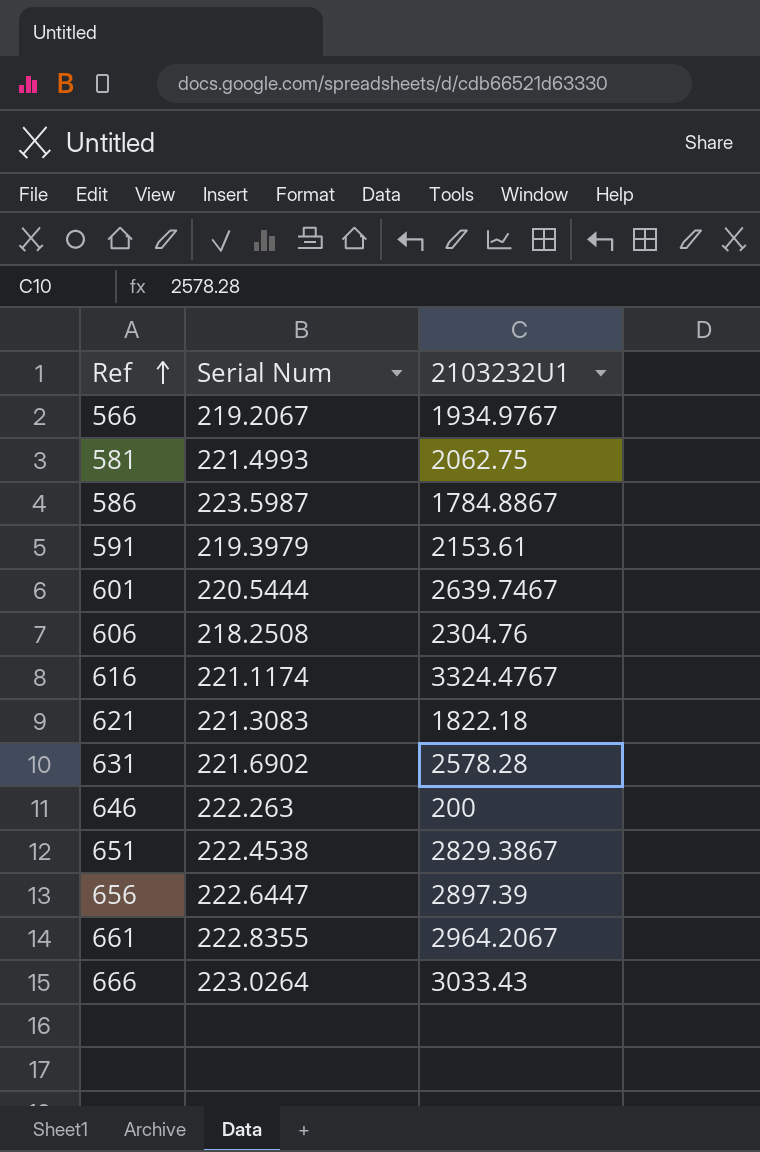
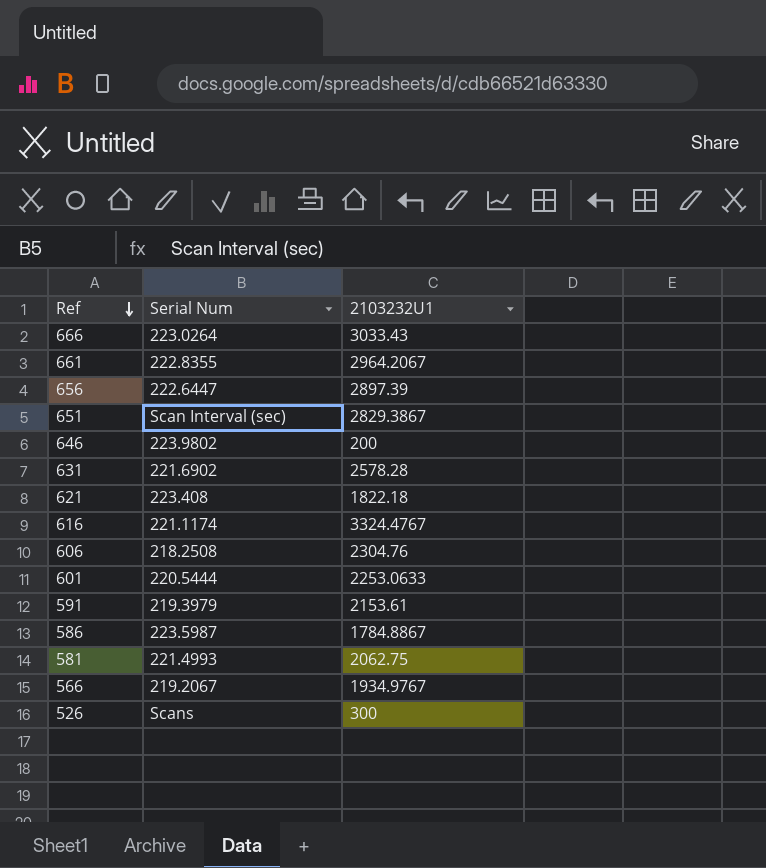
row order: Ref ascending -> Ref descending
651 | Serial Num: 222.4538 -> Scan Interval (sec)
646 | Serial Num: 222.263 -> 223.9802
621 | Serial Num: 221.3083 -> 223.408
601 | 2103232U1: 2639.7467 -> 2253.0633
row 526: none -> Scans | 300

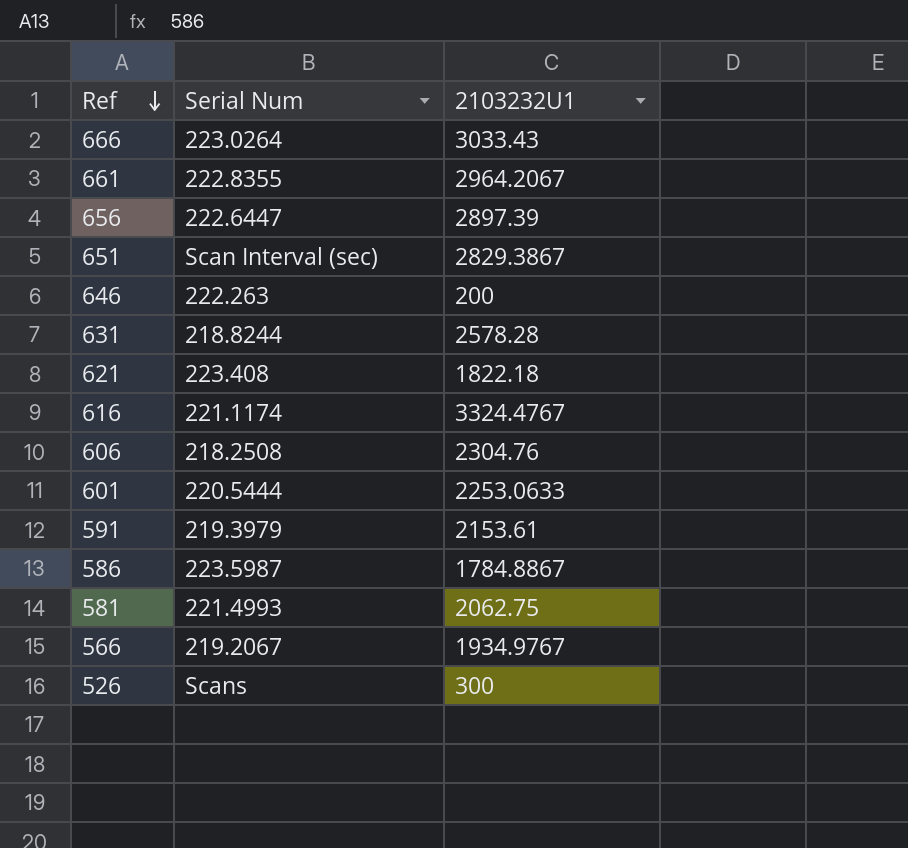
646 | Serial Num: 223.9802 -> 222.263
631 | Serial Num: 221.6902 -> 218.8244

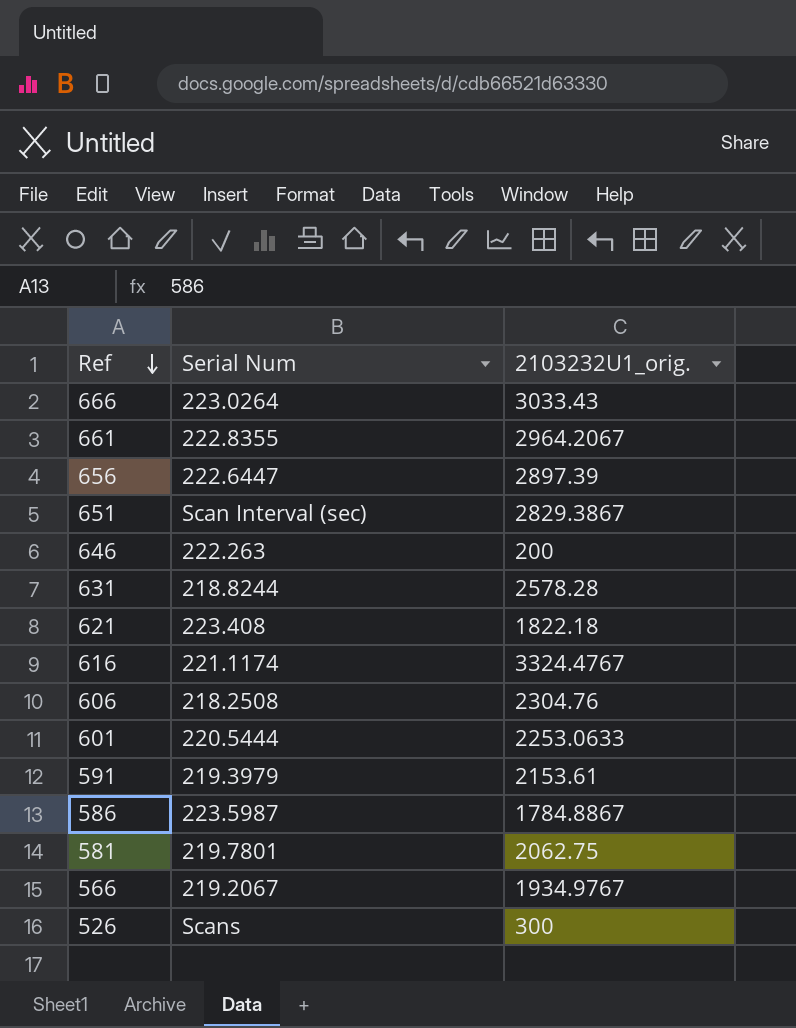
column name: 2103232U1 -> 2103232U1_orig.
581 | Serial Num: 221.4993 -> 219.7801

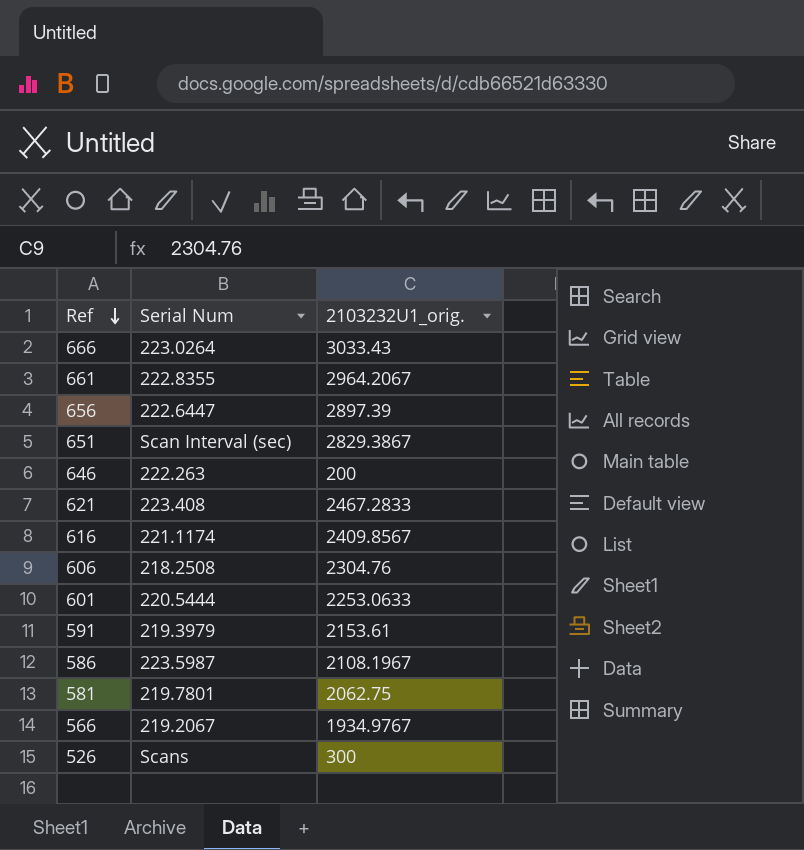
row 631: 218.8244 | 2578.28 -> none
621 | 2103232U1_orig.: 1822.18 -> 2467.2833
616 | 2103232U1_orig.: 3324.4767 -> 2409.8567
586 | 2103232U1_orig.: 1784.8867 -> 2108.1967

